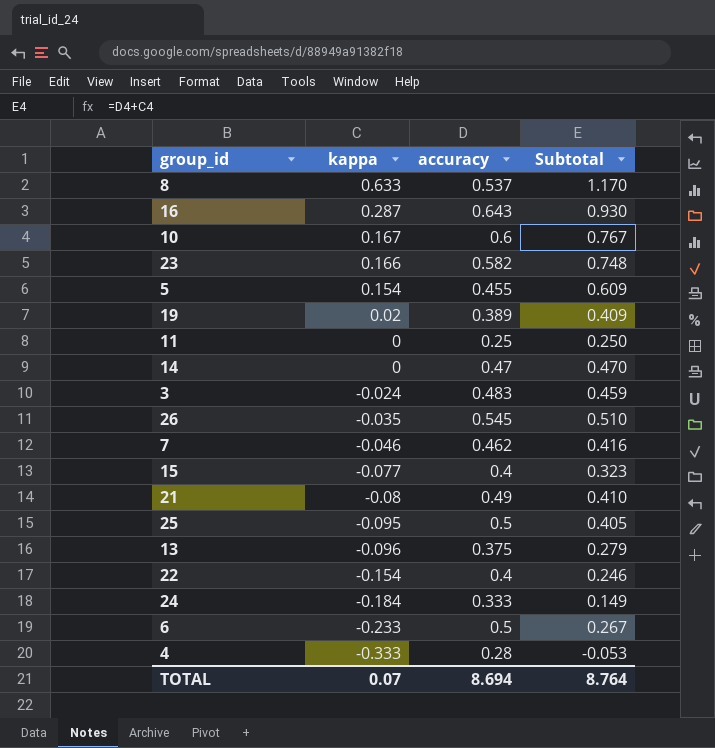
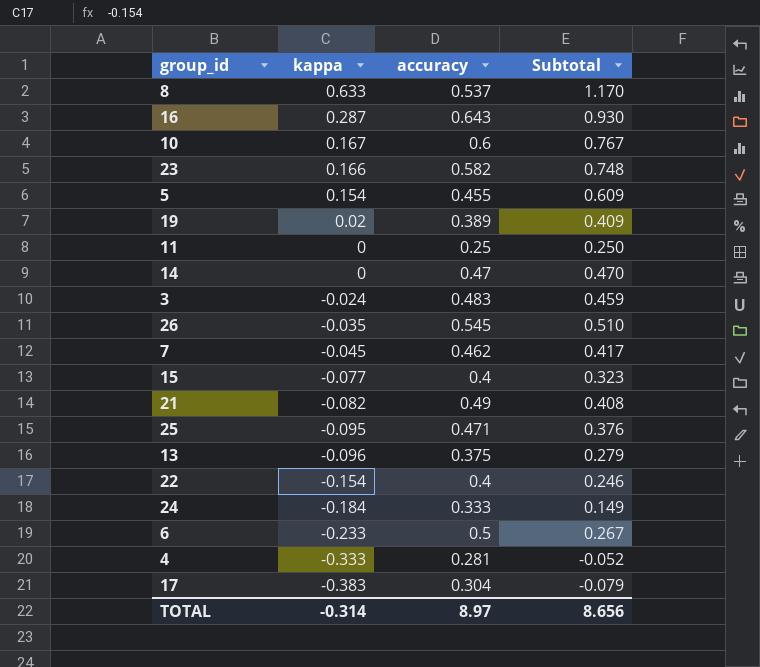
7 | kappa: -0.046 -> -0.045
7 | Subtotal: 0.416 -> 0.417
21 | kappa: -0.08 -> -0.082
21 | Subtotal: 0.410 -> 0.408
25 | accuracy: 0.5 -> 0.471
25 | Subtotal: 0.405 -> 0.376
4 | accuracy: 0.28 -> 0.281
4 | Subtotal: -0.053 -> -0.052
row 17: none -> -0.383 | 0.304 | -0.079
TOTAL | kappa: 0.07 -> -0.314
TOTAL | accuracy: 8.694 -> 8.97
TOTAL | Subtotal: 8.764 -> 8.656

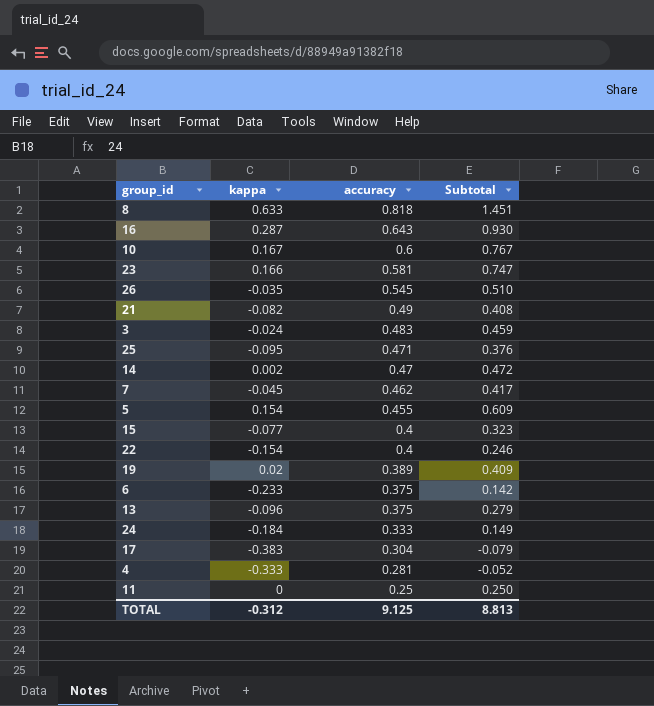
row order: kappa descending -> accuracy descending
8 | accuracy: 0.537 -> 0.818
8 | Subtotal: 1.170 -> 1.451
23 | accuracy: 0.582 -> 0.581
23 | Subtotal: 0.748 -> 0.747
14 | kappa: 0 -> 0.002
14 | Subtotal: 0.470 -> 0.472
6 | accuracy: 0.5 -> 0.375
6 | Subtotal: 0.267 -> 0.142
TOTAL | kappa: -0.314 -> -0.312
TOTAL | accuracy: 8.97 -> 9.125
TOTAL | Subtotal: 8.656 -> 8.813

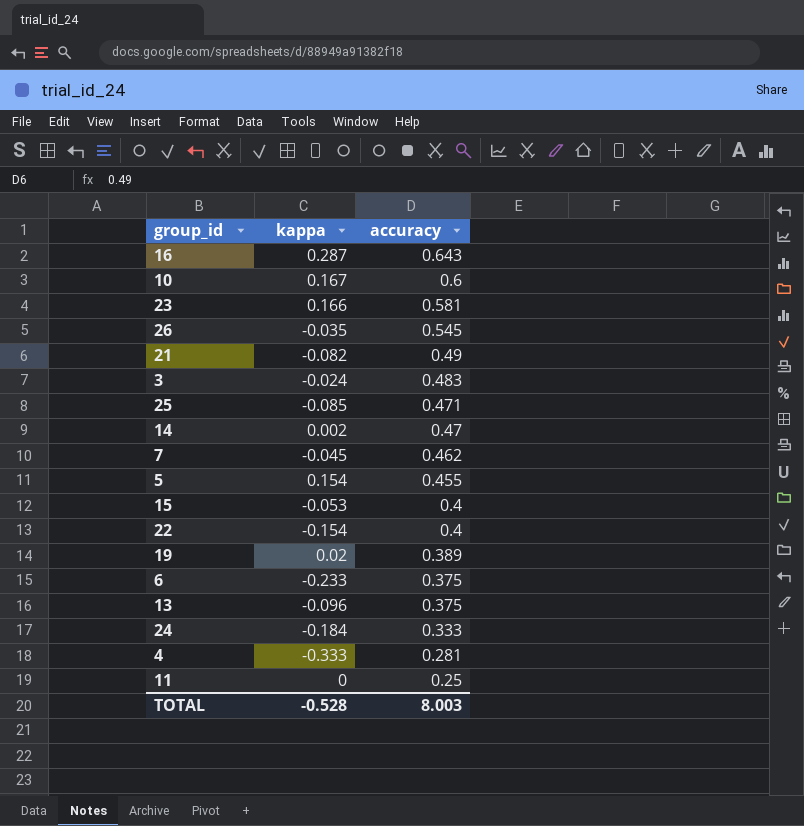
column Subtotal | formula: [kappa] + [accuracy] -> none
row 8: 0.633 | 0.818 | 1.451 -> none
row 17: -0.383 | 0.304 | -0.079 -> none
25 | kappa: -0.095 -> -0.085
15 | kappa: -0.077 -> -0.053
TOTAL | kappa: -0.312 -> -0.528
TOTAL | accuracy: 9.125 -> 8.003

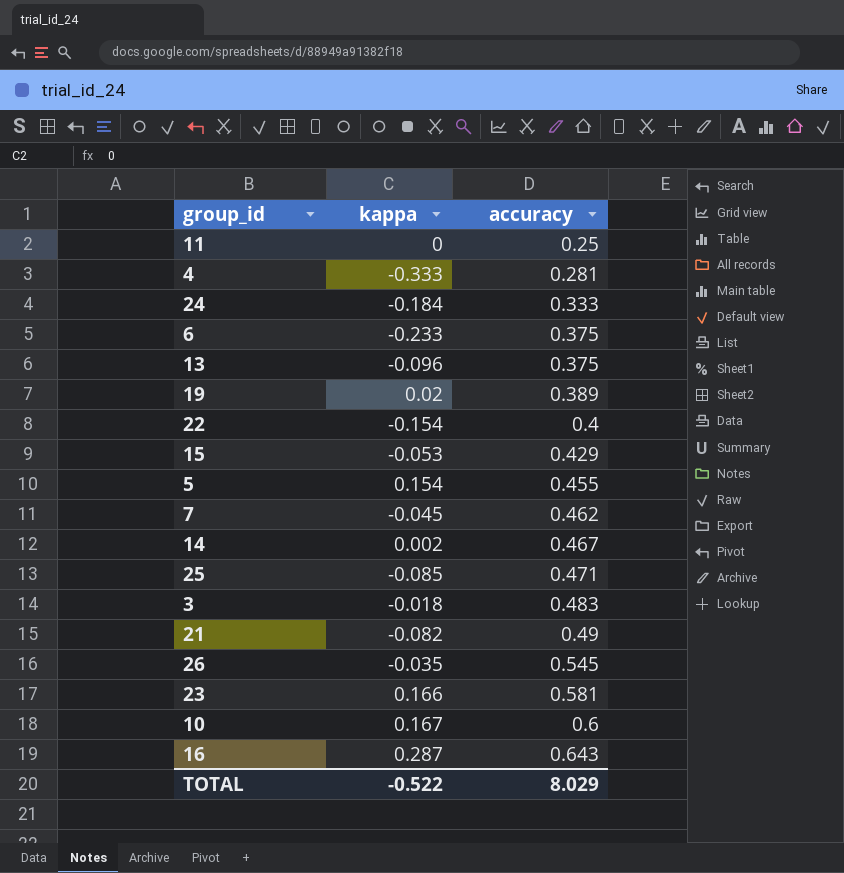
row order: accuracy descending -> accuracy ascending
15 | accuracy: 0.4 -> 0.429
14 | accuracy: 0.47 -> 0.467
3 | kappa: -0.024 -> -0.018
TOTAL | kappa: -0.528 -> -0.522
TOTAL | accuracy: 8.003 -> 8.029

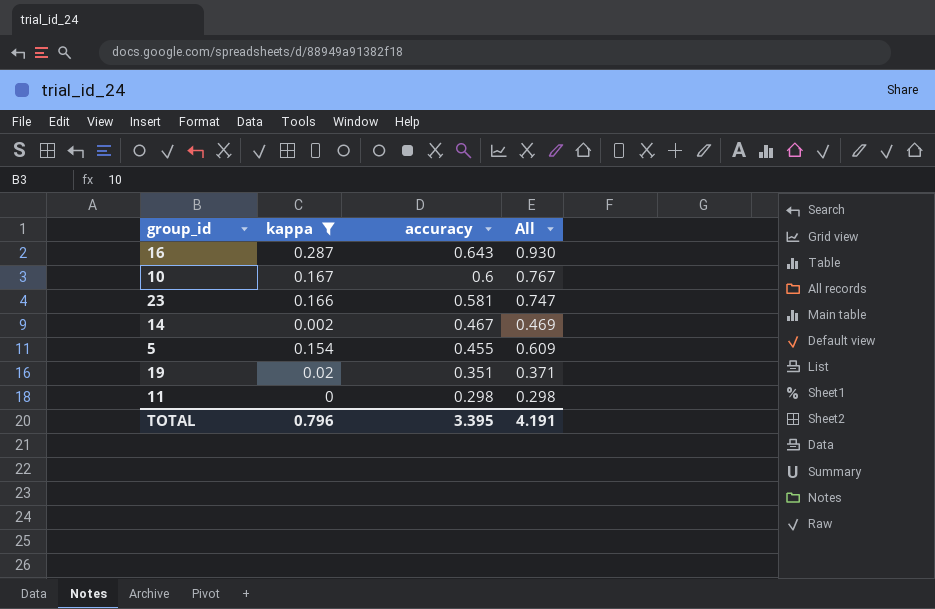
filter: none -> kappa >= 0
row order: accuracy ascending -> accuracy descending
column All | formula: none -> [kappa] + [accuracy]
19 | accuracy: 0.389 -> 0.351
11 | accuracy: 0.25 -> 0.298
TOTAL | kappa: -0.522 -> 0.796
TOTAL | accuracy: 8.029 -> 3.395

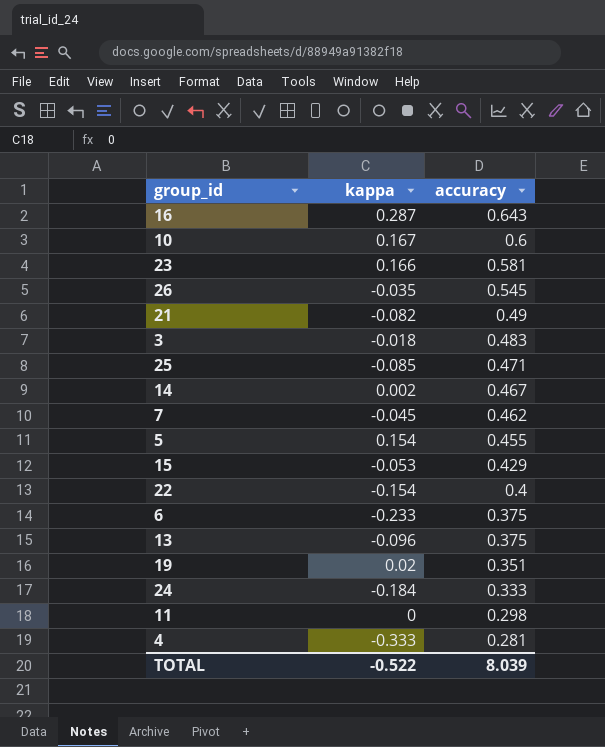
filter: kappa >= 0 -> none
column All | formula: [kappa] + [accuracy] -> none
TOTAL | kappa: 0.796 -> -0.522
TOTAL | accuracy: 3.395 -> 8.039

